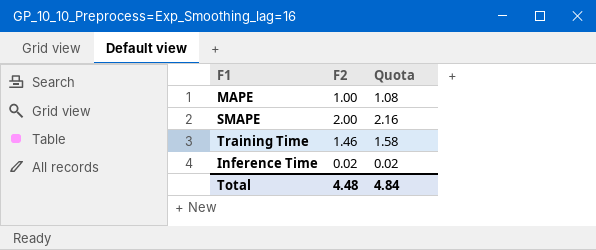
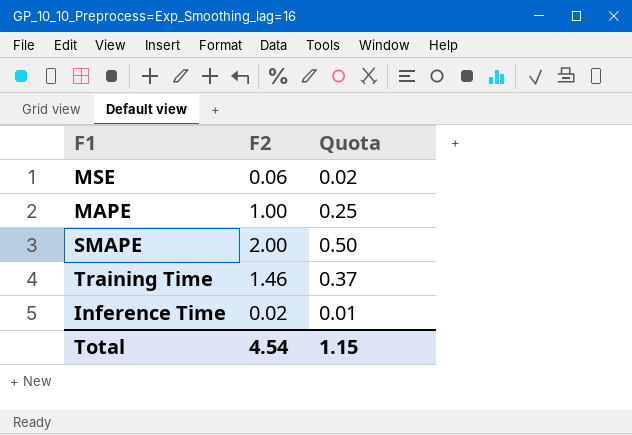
column Quota | formula: [F2] * 1.08 -> [F2] * 0.25
row MSE: none -> 0.06 | 0.02
Total | F2: 4.48 -> 4.54
Total | Quota: 4.84 -> 1.15

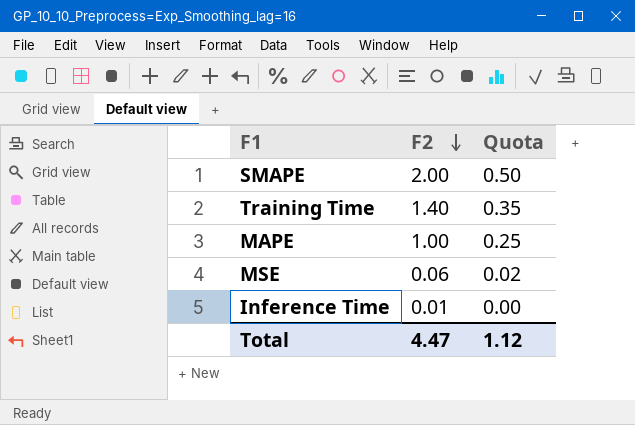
row order: none -> F2 descending
Training Time | F2: 1.46 -> 1.40
Training Time | Quota: 0.37 -> 0.35
Inference Time | F2: 0.02 -> 0.01
Inference Time | Quota: 0.01 -> 0.00
Total | F2: 4.54 -> 4.47
Total | Quota: 1.15 -> 1.12

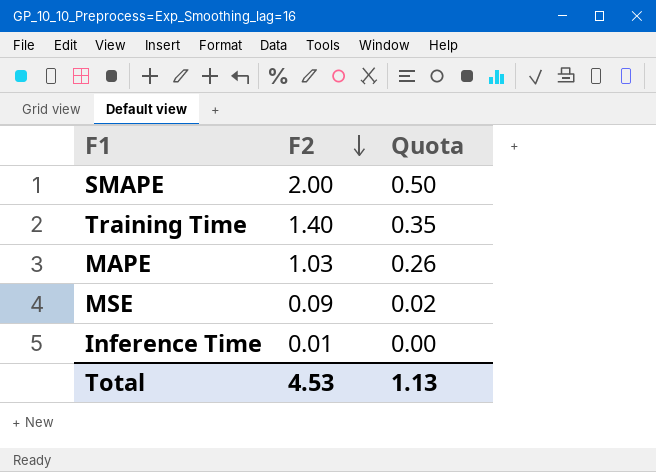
MAPE | F2: 1.00 -> 1.03
MAPE | Quota: 0.25 -> 0.26
MSE | F2: 0.06 -> 0.09
Total | F2: 4.47 -> 4.53
Total | Quota: 1.12 -> 1.13

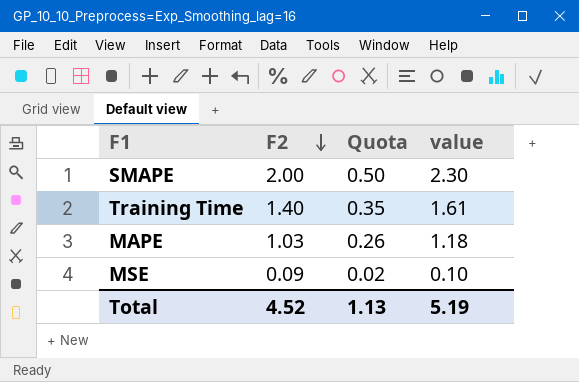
column value | formula: none -> [F2] * 1.15
row Inference Time: 0.01 | 0.00 -> none
Total | F2: 4.53 -> 4.52

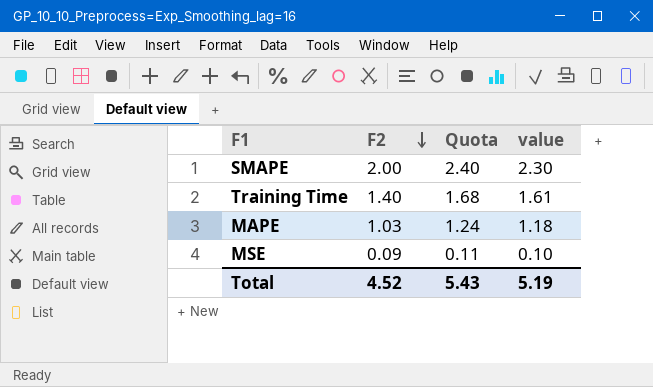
column Quota | formula: [F2] * 0.25 -> [F2] * 1.2
Total | Quota: 1.13 -> 5.43

